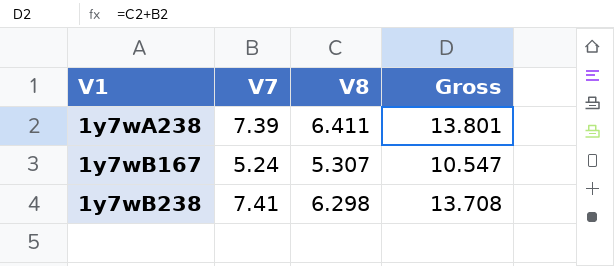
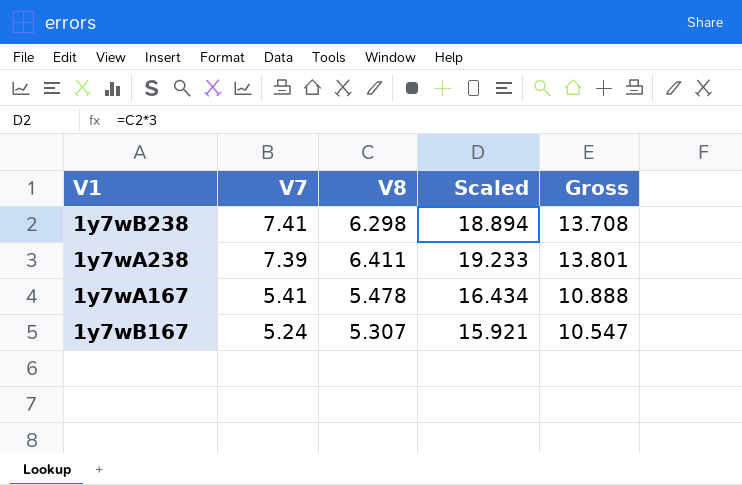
row order: V1 ascending -> V7 descending
column Scaled | formula: none -> [V8] * 3
row 1y7wA167: none -> 5.41 | 5.478 | 16.434 | 10.888

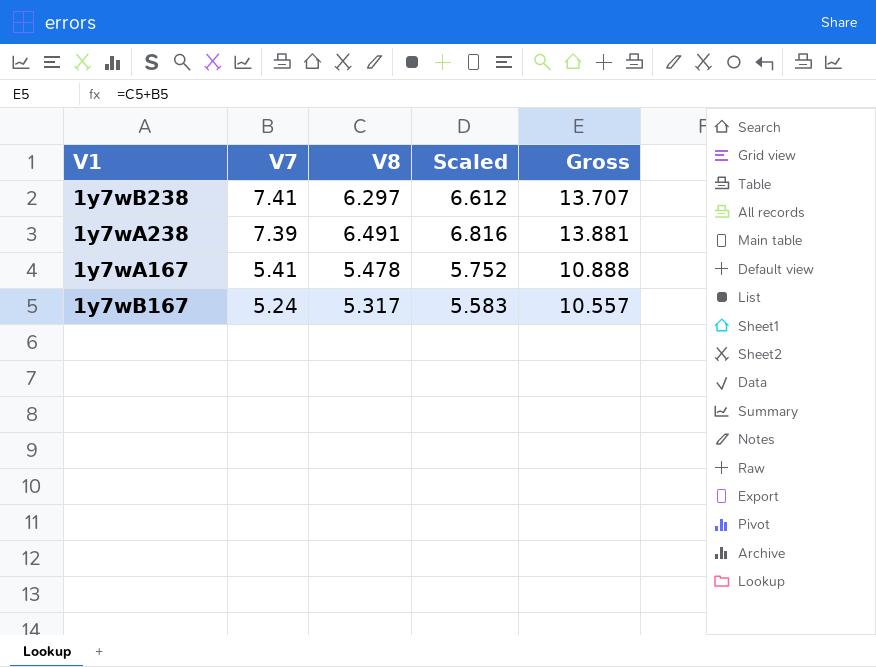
column Scaled | formula: [V8] * 3 -> [V8] * 1.05
1y7wB238 | V8: 6.298 -> 6.297
1y7wB238 | Gross: 13.708 -> 13.707
1y7wA238 | V8: 6.411 -> 6.491
1y7wA238 | Gross: 13.801 -> 13.881
1y7wB167 | V8: 5.307 -> 5.317
1y7wB167 | Gross: 10.547 -> 10.557

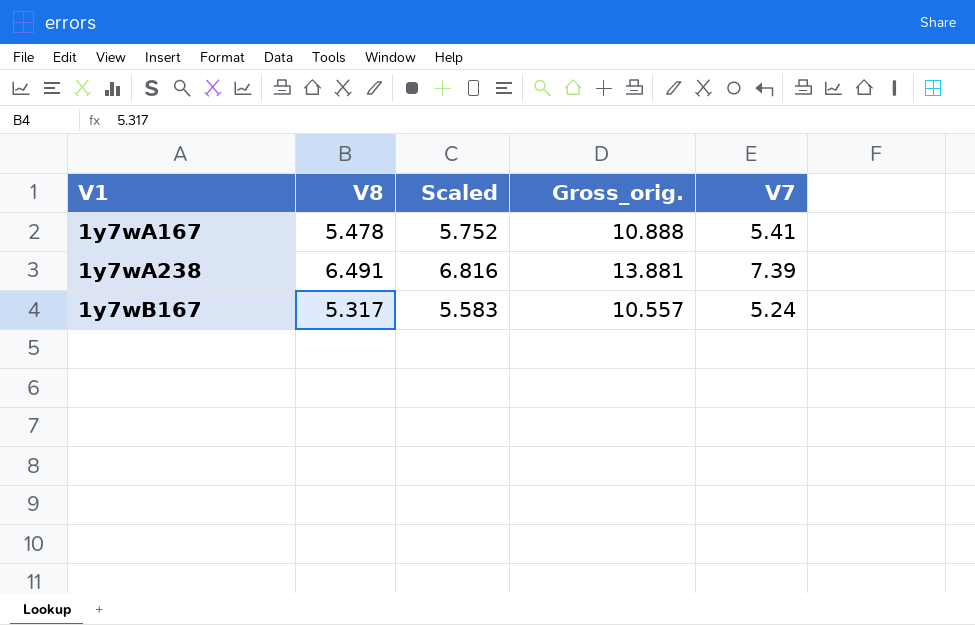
row order: V7 descending -> V1 ascending
column name: Gross -> Gross_orig.
column V7 | position: 2 -> 5
row 1y7wB238: 7.41 | 6.297 | 6.612 | 13.707 -> none

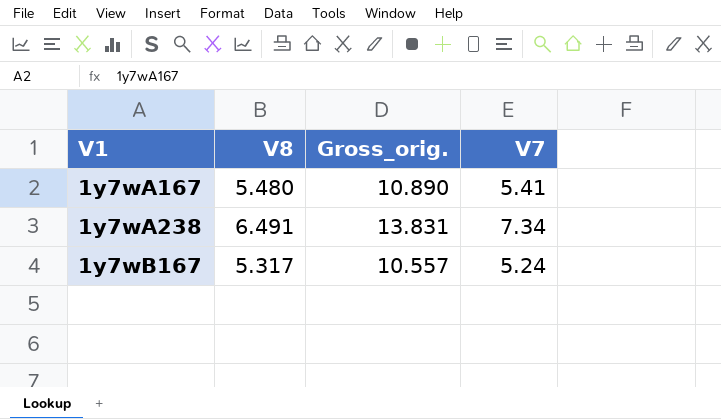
column Scaled | formula: [V8] * 1.05 -> none
1y7wA167 | V8: 5.478 -> 5.480
1y7wA167 | Gross_orig.: 10.888 -> 10.890
1y7wA238 | Gross_orig.: 13.881 -> 13.831
1y7wA238 | V7: 7.39 -> 7.34

